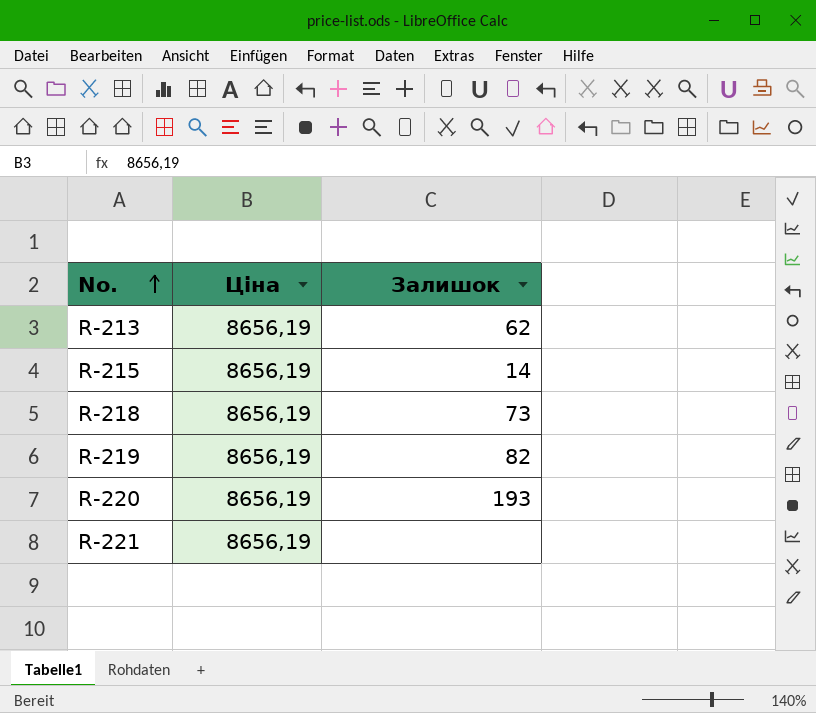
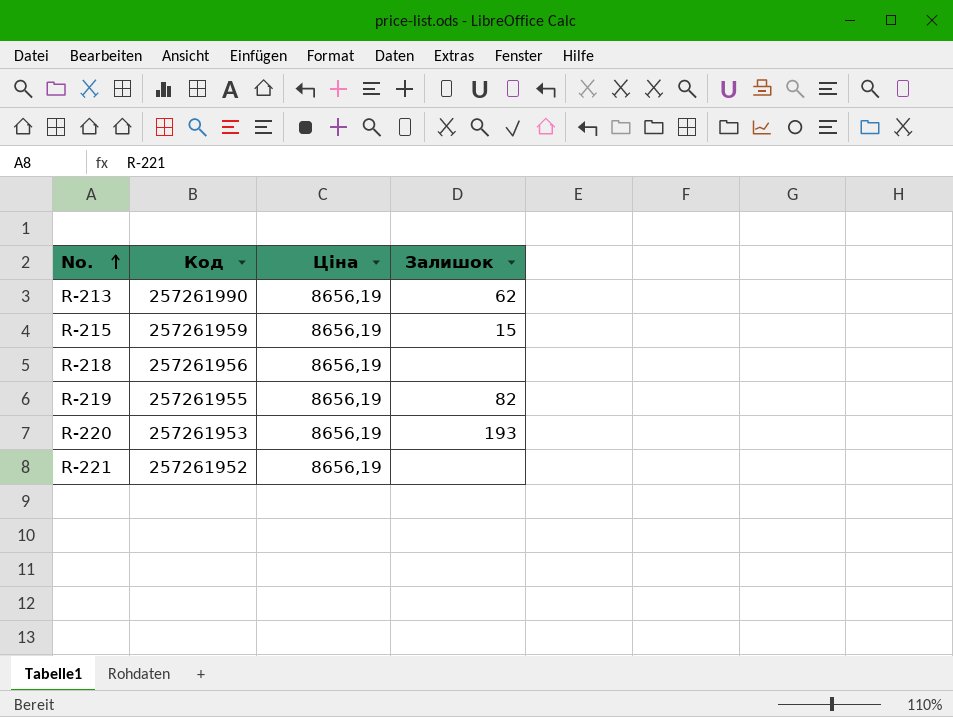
column Код | position: none -> 2
R-215 | Залишок: 14 -> 15
R-218 | Залишок: 73 -> none

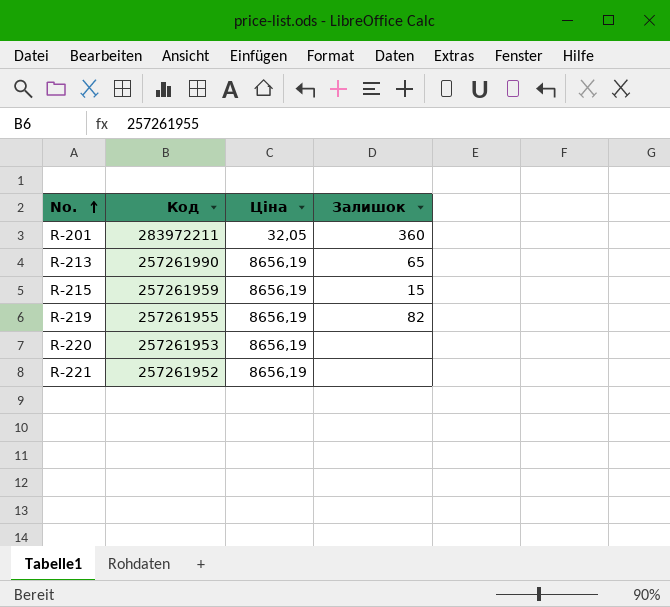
row R-218: 257261956 | 8656,19 | none -> none
row R-201: none -> 283972211 | 32,05 | 360
R-213 | Залишок: 62 -> 65
R-220 | Залишок: 193 -> none

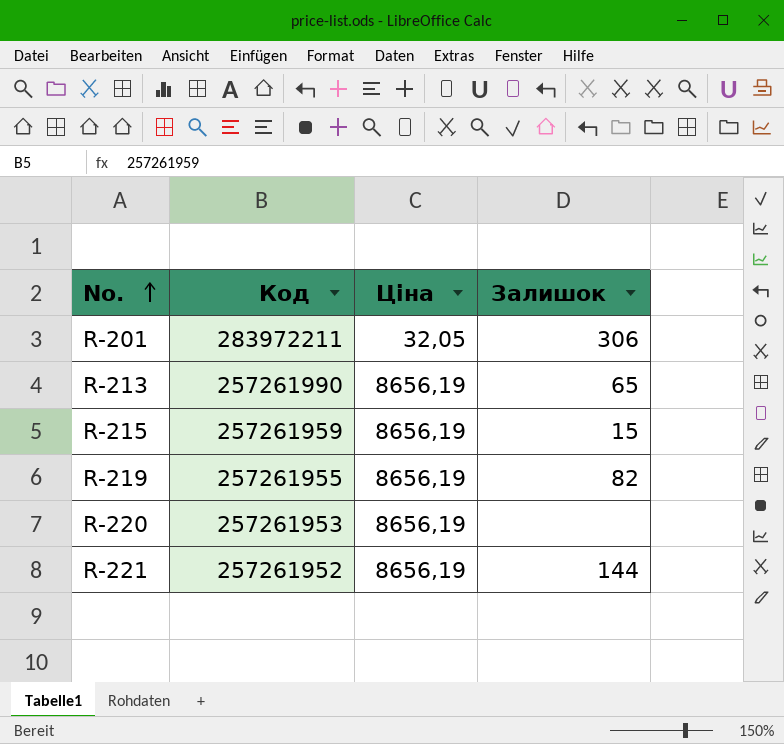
R-201 | Залишок: 360 -> 306
R-221 | Залишок: none -> 144

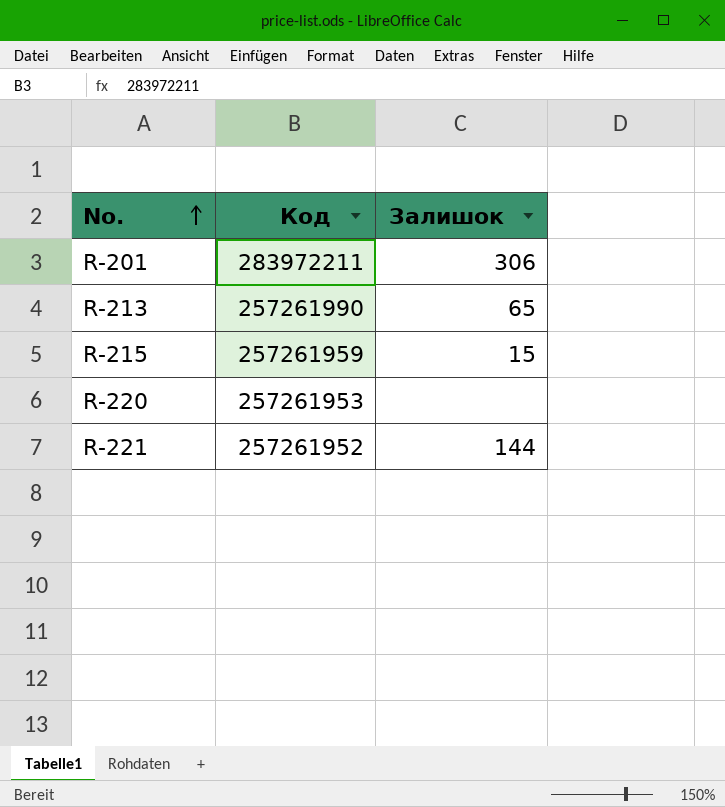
column Ціна | position: 3 -> none
row R-219: 257261955 | 8656,19 | 82 -> none

